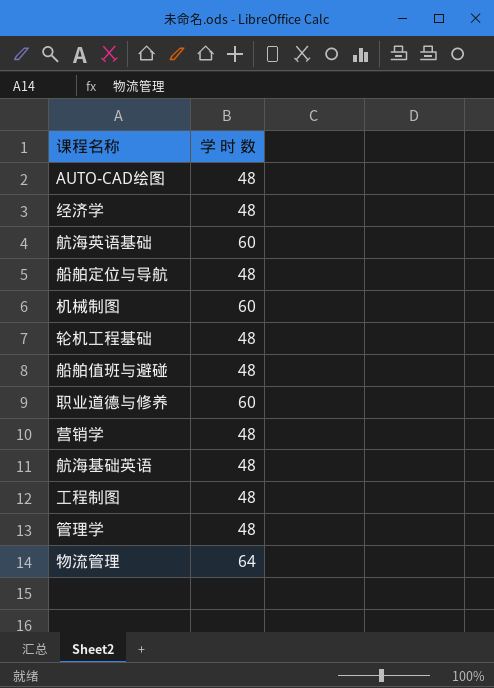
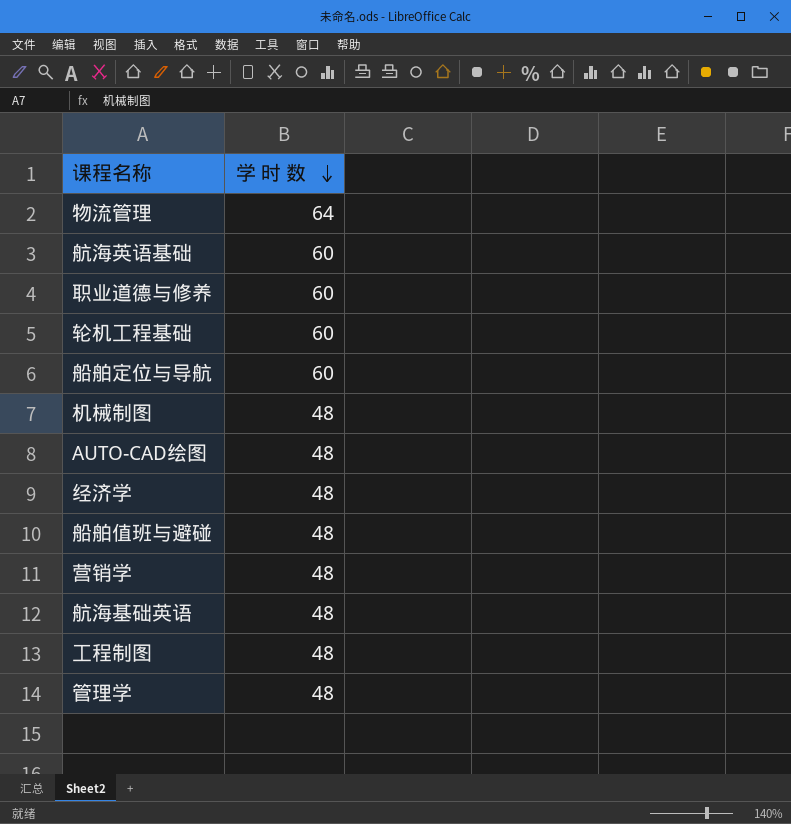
row order: none -> 学 时 数 descending
轮机工程基础 | 学 时 数: 48 -> 60
船舶定位与导航 | 学 时 数: 48 -> 60
机械制图 | 学 时 数: 60 -> 48

